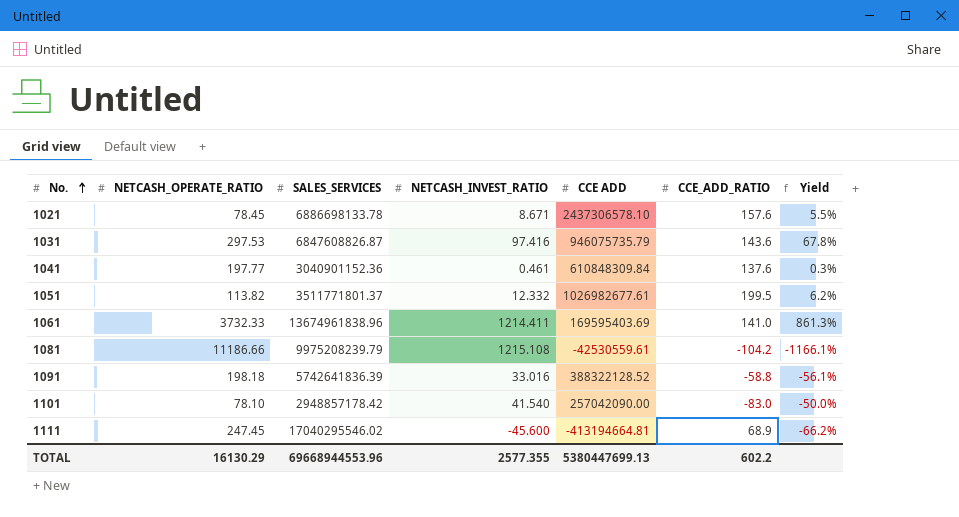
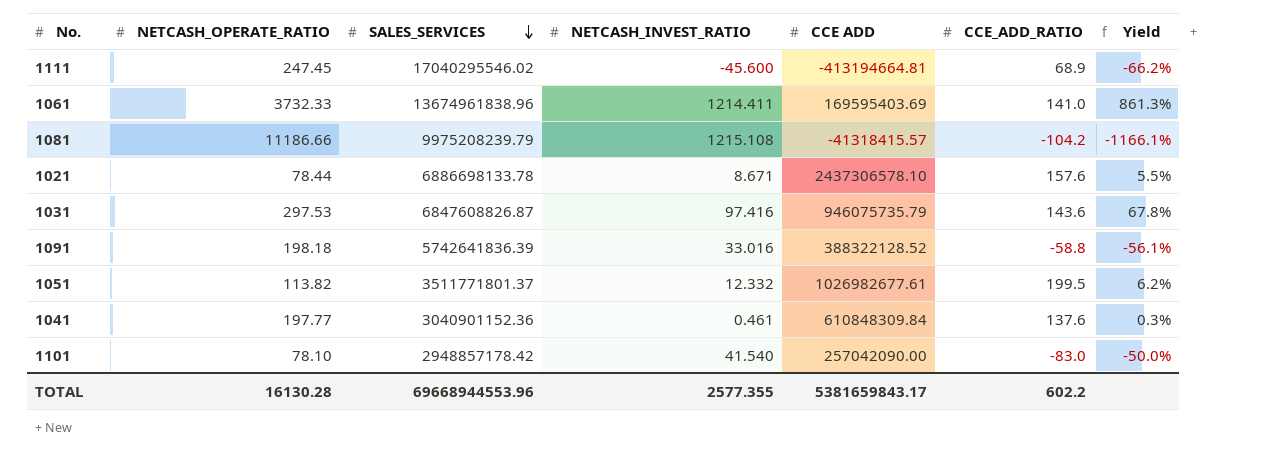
row order: No. ascending -> SALES_SERVICES descending
1081 | CCE ADD: -42530559.61 -> -41318415.57
1021 | NETCASH_OPERATE_RATIO: 78.45 -> 78.44
TOTAL | NETCASH_OPERATE_RATIO: 16130.29 -> 16130.28
TOTAL | CCE ADD: 5380447699.13 -> 5381659843.17

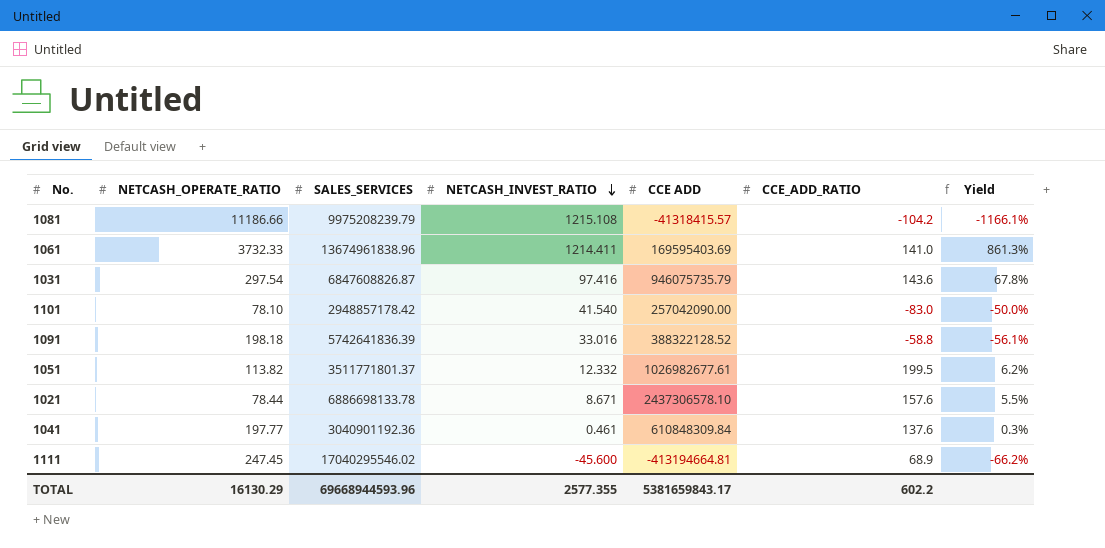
row order: SALES_SERVICES descending -> NETCASH_INVEST_RATIO descending
1031 | NETCASH_OPERATE_RATIO: 297.53 -> 297.54
1041 | SALES_SERVICES: 3040901152.36 -> 3040901192.36
TOTAL | NETCASH_OPERATE_RATIO: 16130.28 -> 16130.29
TOTAL | SALES_SERVICES: 69668944553.96 -> 69668944593.96

